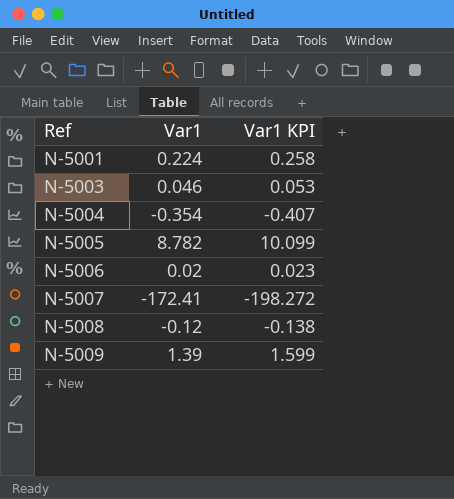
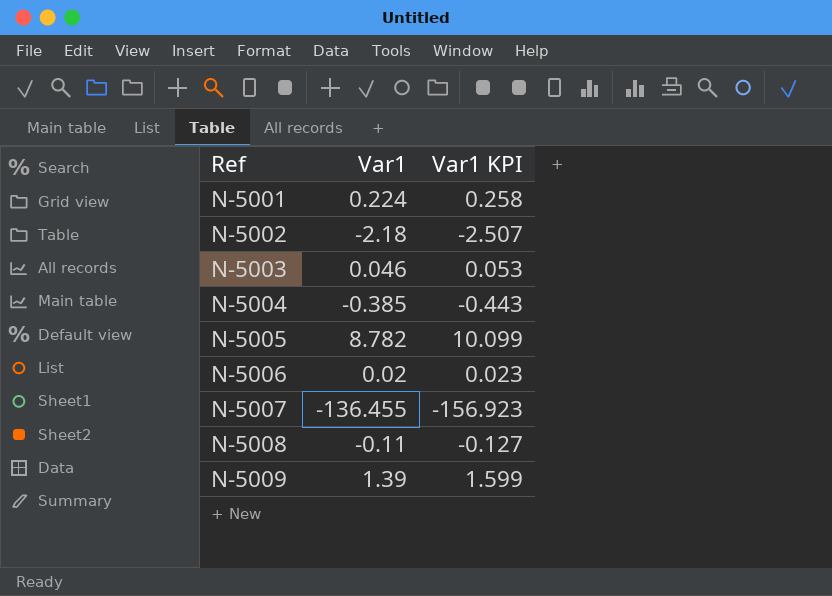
row N-5002: none -> -2.18 | -2.507
N-5004 | Var1: -0.354 -> -0.385
N-5004 | Var1 KPI: -0.407 -> -0.443
N-5007 | Var1: -172.41 -> -136.455
N-5007 | Var1 KPI: -198.272 -> -156.923
N-5008 | Var1: -0.12 -> -0.11
N-5008 | Var1 KPI: -0.138 -> -0.127

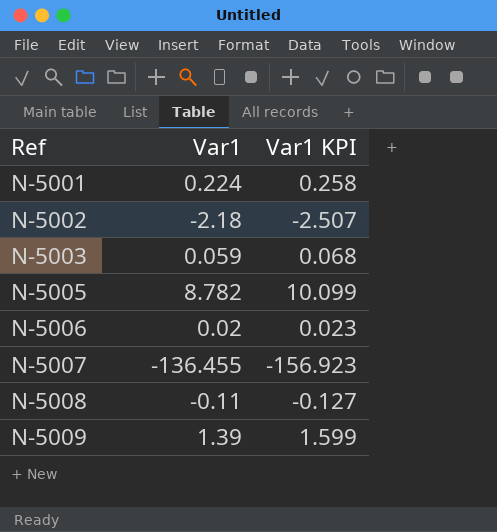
row N-5004: -0.385 | -0.443 -> none
N-5003 | Var1: 0.046 -> 0.059
N-5003 | Var1 KPI: 0.053 -> 0.068

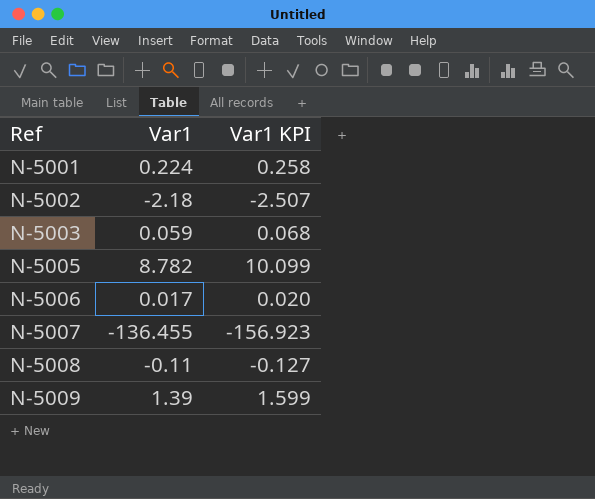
N-5006 | Var1: 0.02 -> 0.017
N-5006 | Var1 KPI: 0.023 -> 0.020

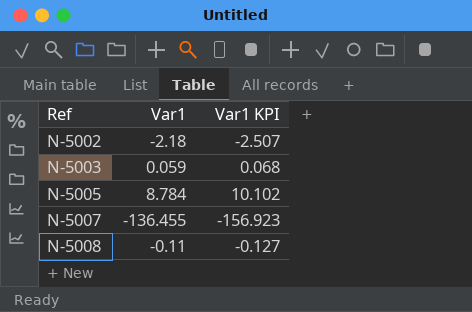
row N-5001: 0.224 | 0.258 -> none
row N-5006: 0.017 | 0.020 -> none
row N-5009: 1.39 | 1.599 -> none
N-5005 | Var1: 8.782 -> 8.784
N-5005 | Var1 KPI: 10.099 -> 10.102

